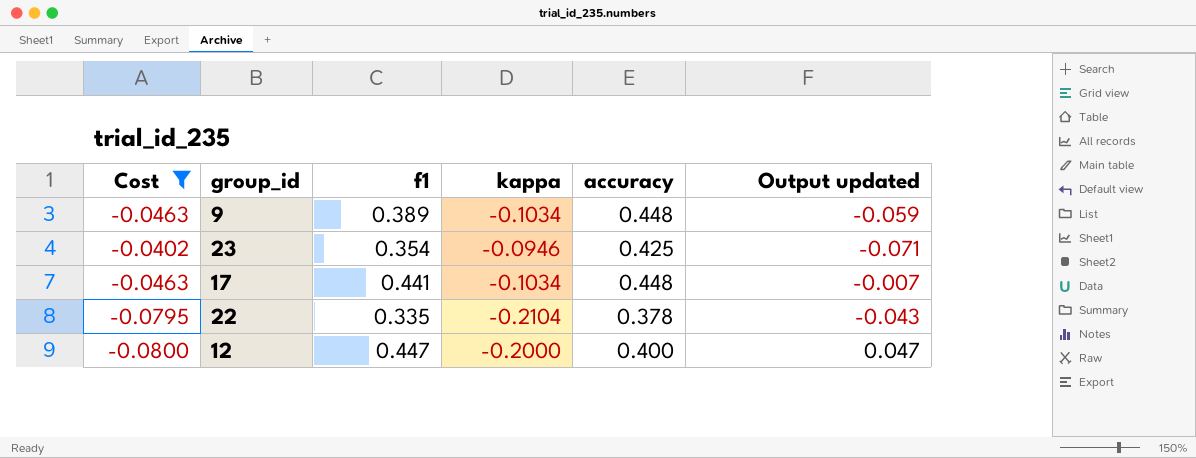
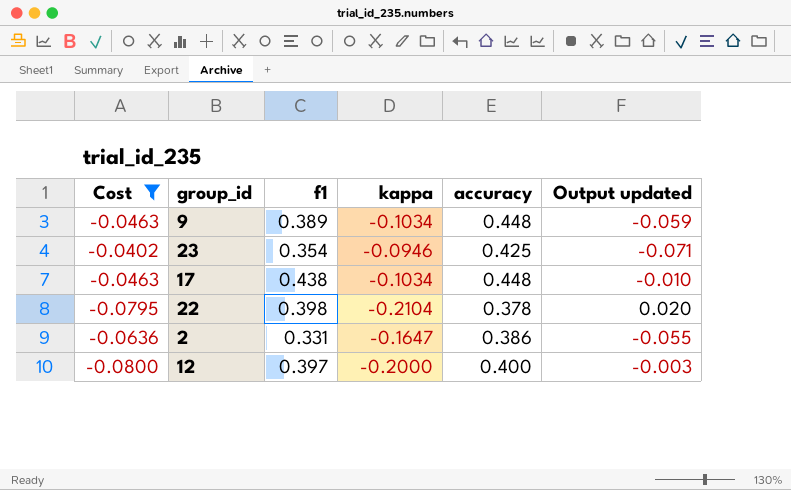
17 | f1: 0.441 -> 0.438
17 | Output updated: -0.007 -> -0.010
22 | f1: 0.335 -> 0.398
22 | Output updated: -0.043 -> 0.020
row 2: none -> -0.0636 | 0.331 | -0.1647 | 0.386 | -0.055
12 | f1: 0.447 -> 0.397
12 | Output updated: 0.047 -> -0.003

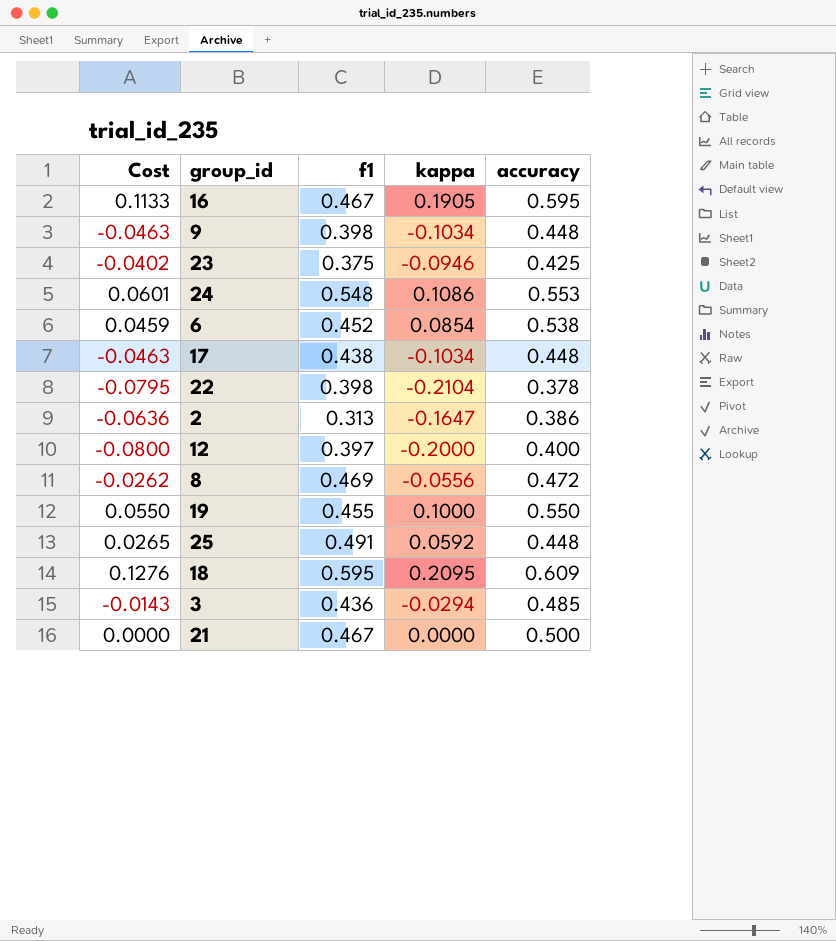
filter: Cost <= -0.0402 -> none
column Output updated | formula: [f1] - [accuracy] -> none
9 | f1: 0.389 -> 0.398
23 | f1: 0.354 -> 0.375
2 | f1: 0.331 -> 0.313

